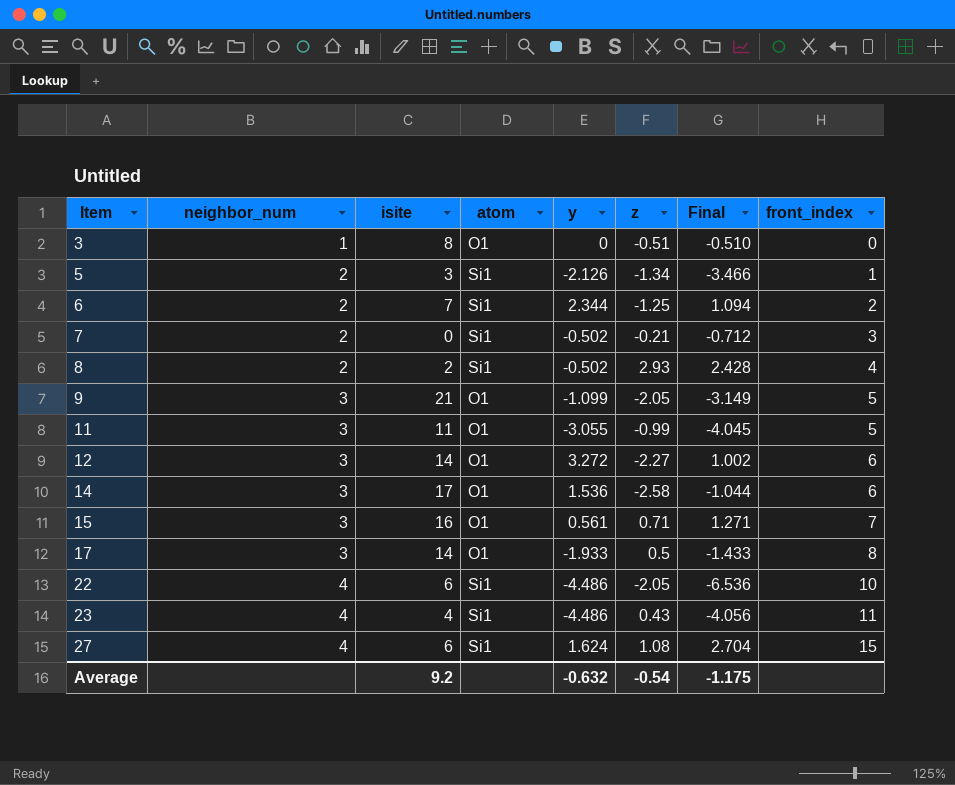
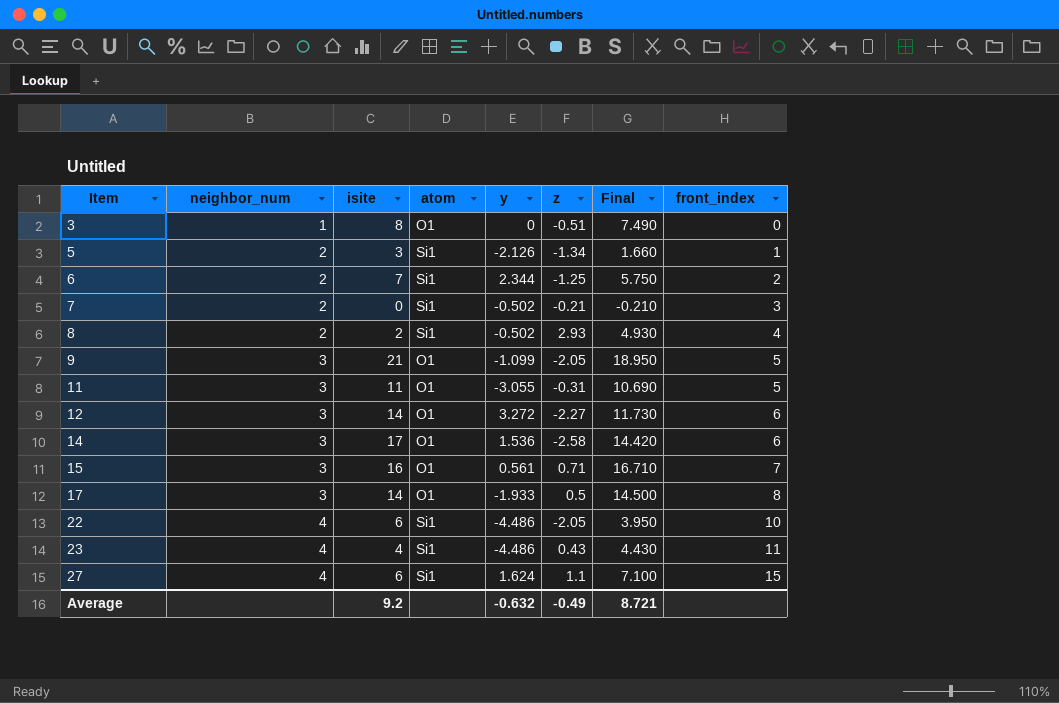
column Final | formula: [y] + [z] -> [isite] + [z]
11 | z: -0.99 -> -0.31
27 | z: 1.08 -> 1.1
Average | z: -0.54 -> -0.49
Average | Final: -1.175 -> 8.721

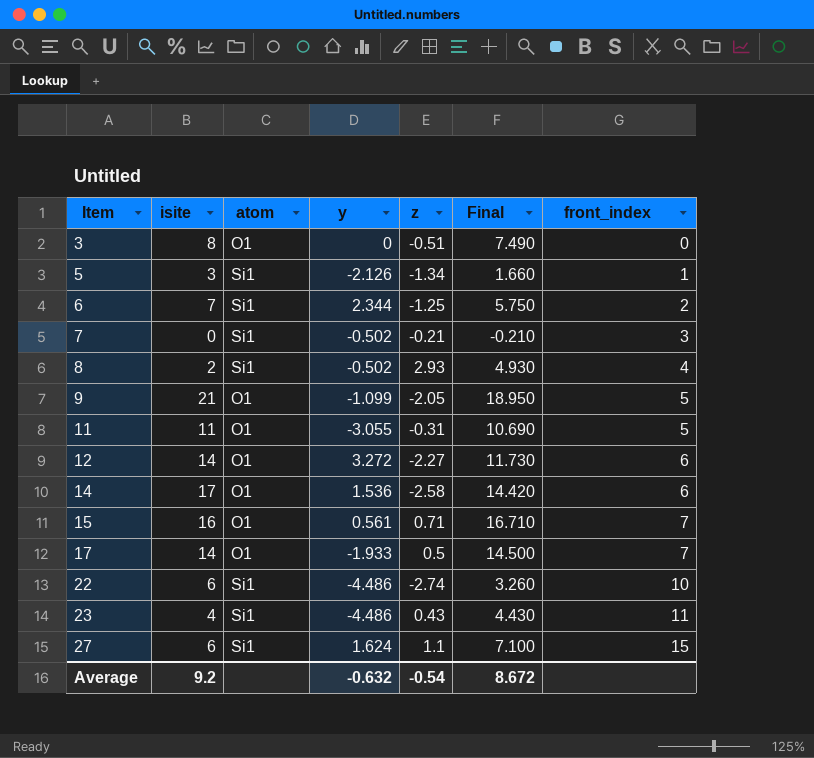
column neighbor_num | position: 2 -> none
17 | front_index: 8 -> 7
22 | z: -2.05 -> -2.74
22 | Final: 3.950 -> 3.260
Average | z: -0.49 -> -0.54
Average | Final: 8.721 -> 8.672

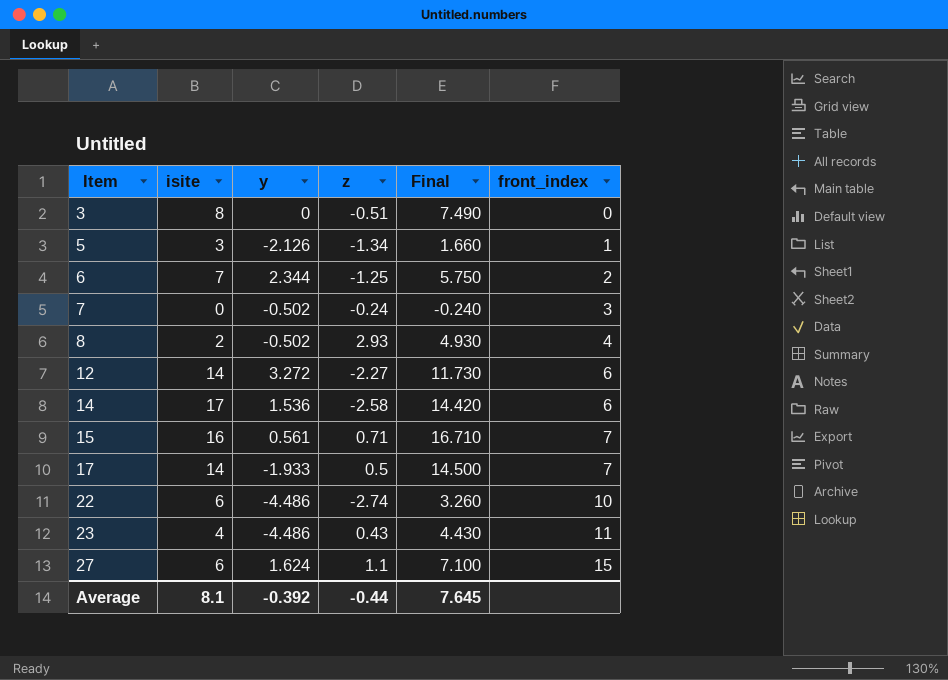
column atom | position: 3 -> none
row 9: 21 | O1 | -1.099 | -2.05 | 18.950 | 5 -> none
row 11: 11 | O1 | -3.055 | -0.31 | 10.690 | 5 -> none
7 | z: -0.21 -> -0.24
7 | Final: -0.210 -> -0.240
Average | isite: 9.2 -> 8.1
Average | y: -0.632 -> -0.392
Average | z: -0.54 -> -0.44
Average | Final: 8.672 -> 7.645

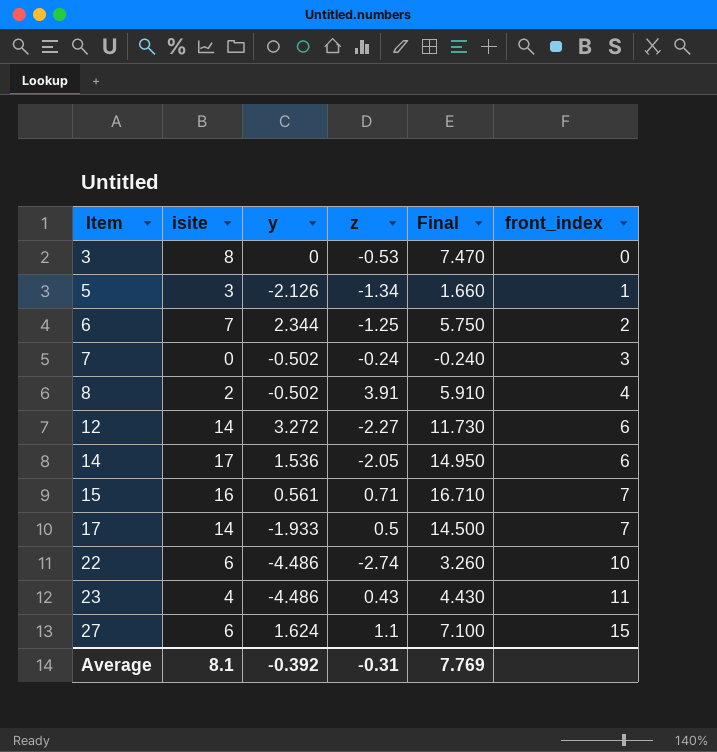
3 | z: -0.51 -> -0.53
3 | Final: 7.490 -> 7.470
8 | z: 2.93 -> 3.91
8 | Final: 4.930 -> 5.910
14 | z: -2.58 -> -2.05
14 | Final: 14.420 -> 14.950
Average | z: -0.44 -> -0.31
Average | Final: 7.645 -> 7.769

